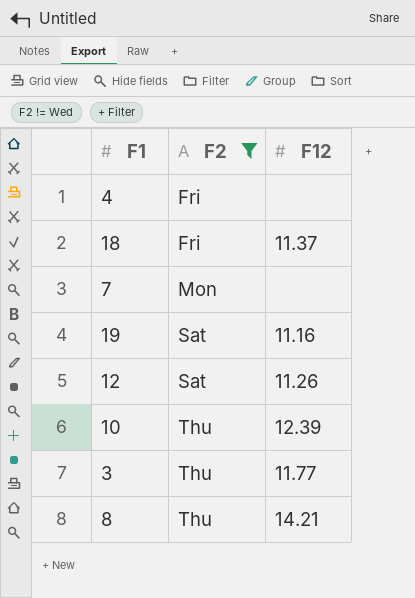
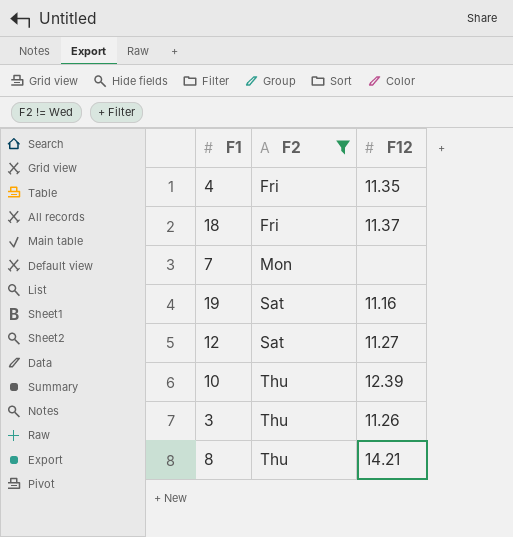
4 | F12: none -> 11.35
12 | F12: 11.26 -> 11.27
3 | F12: 11.77 -> 11.26

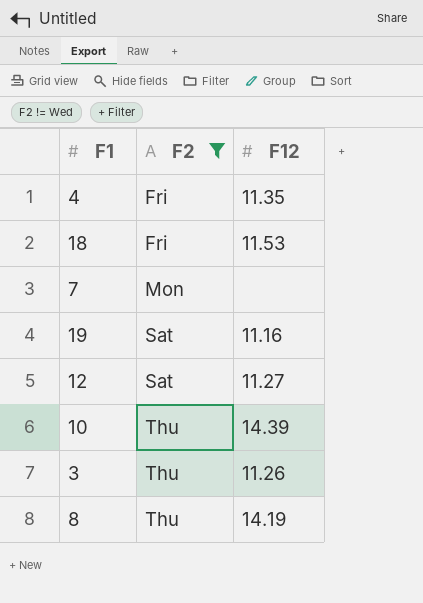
18 | F12: 11.37 -> 11.53
10 | F12: 12.39 -> 14.39
8 | F12: 14.21 -> 14.19

